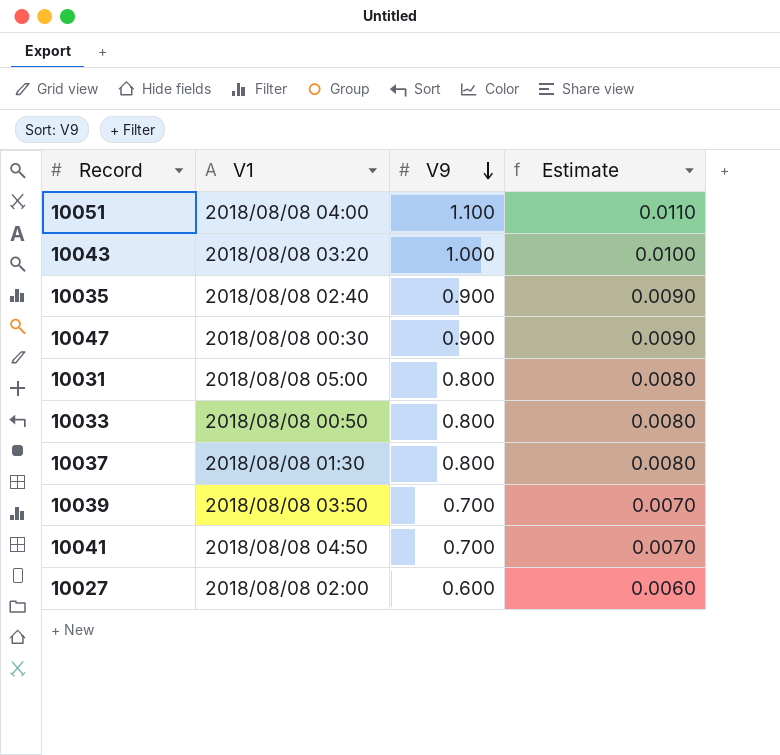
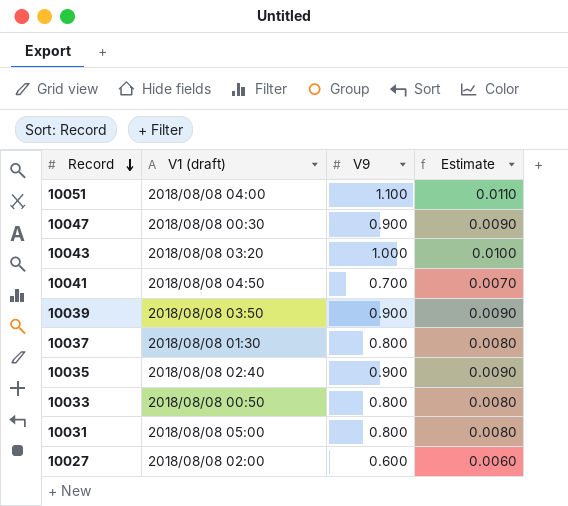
row order: V9 descending -> Record descending
column name: V1 -> V1 (draft)
10039 | V9: 0.700 -> 0.900
10039 | Estimate: 0.0070 -> 0.0090

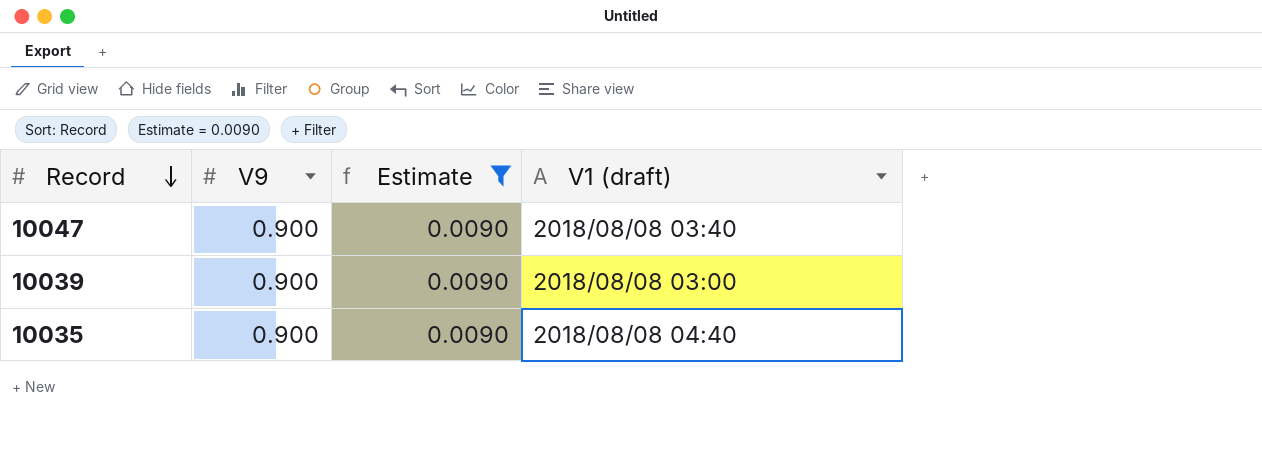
filter: none -> Estimate = 0.0090
column V1 (draft) | position: 2 -> 4
10047 | V1 (draft): 2018/08/08 00:30 -> 2018/08/08 03:40
10039 | V1 (draft): 2018/08/08 03:50 -> 2018/08/08 03:00
10035 | V1 (draft): 2018/08/08 02:40 -> 2018/08/08 04:40

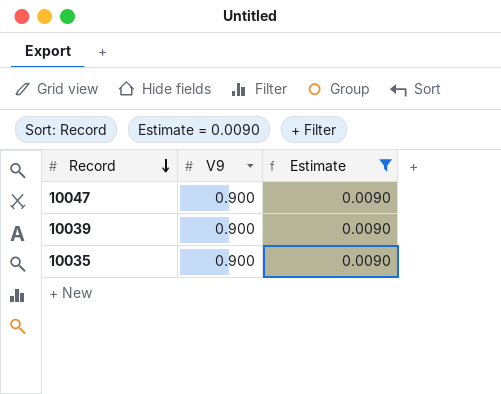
column V1 (draft) | position: 4 -> none

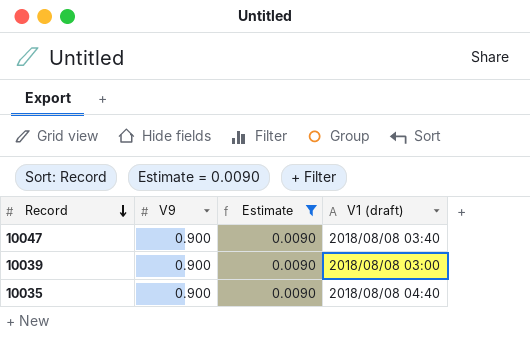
column V1 (draft) | position: none -> 4

